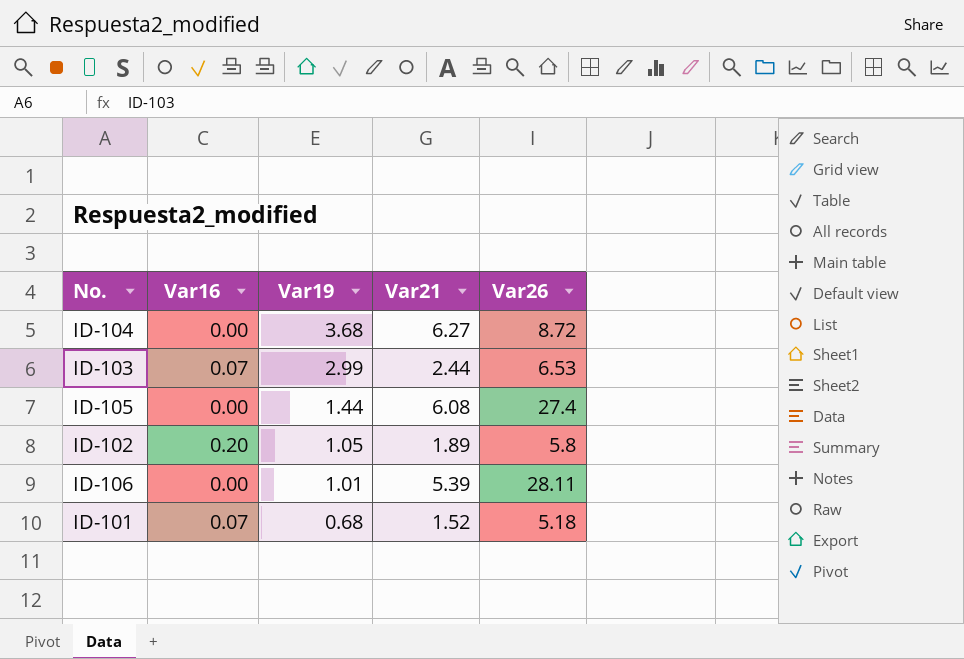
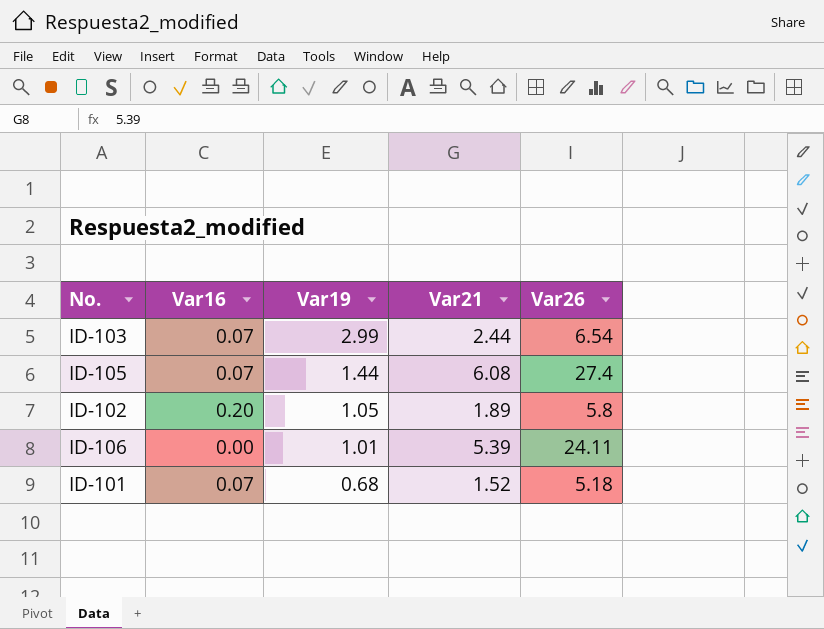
row ID-104: 0.00 | 3.68 | 6.27 | 8.72 -> none
ID-103 | Var26: 6.53 -> 6.54
ID-105 | Var16: 0.00 -> 0.07
ID-106 | Var26: 28.11 -> 24.11

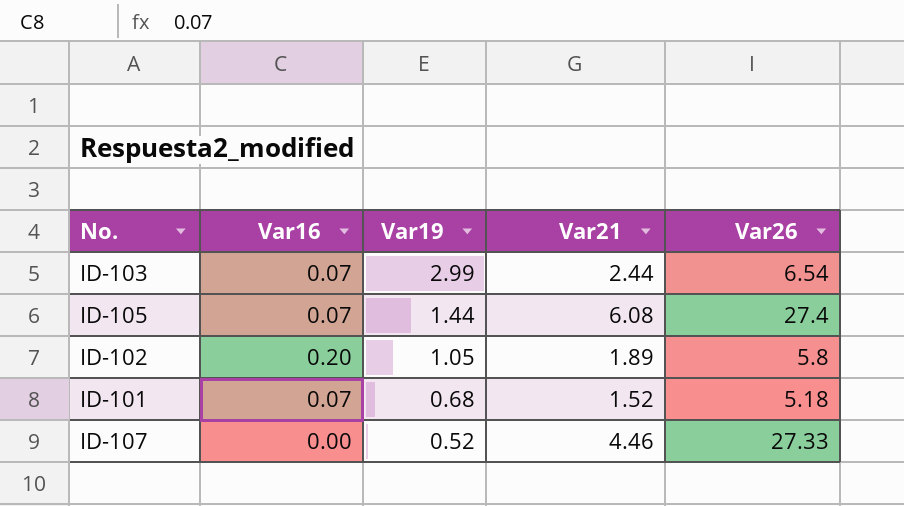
row ID-106: 0.00 | 1.01 | 5.39 | 24.11 -> none
row ID-107: none -> 0.00 | 0.52 | 4.46 | 27.33

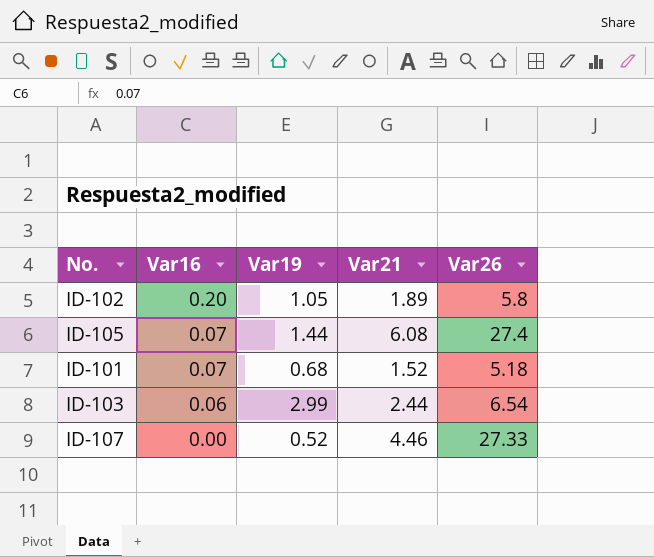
row order: Var19 descending -> Var16 descending
ID-103 | Var16: 0.07 -> 0.06

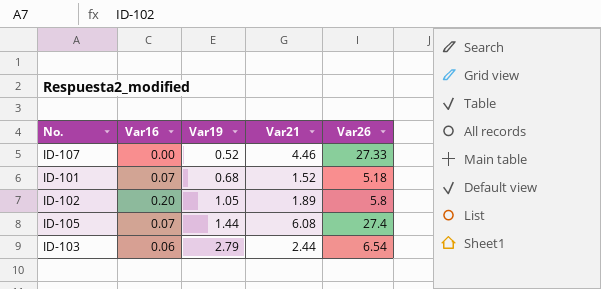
row order: Var16 descending -> Var19 ascending
ID-103 | Var19: 2.99 -> 2.79

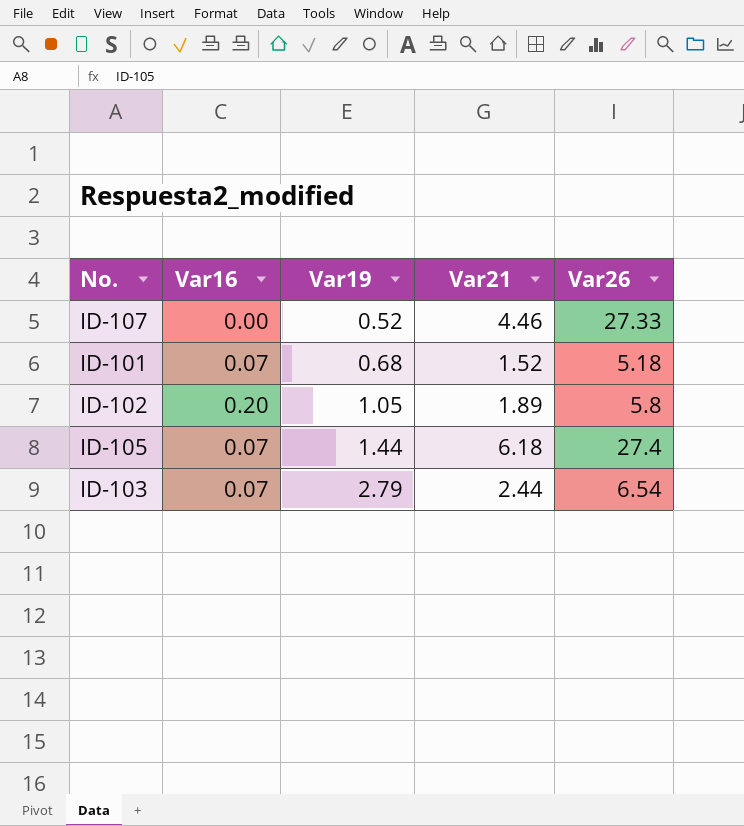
ID-105 | Var21: 6.08 -> 6.18
ID-103 | Var16: 0.06 -> 0.07

